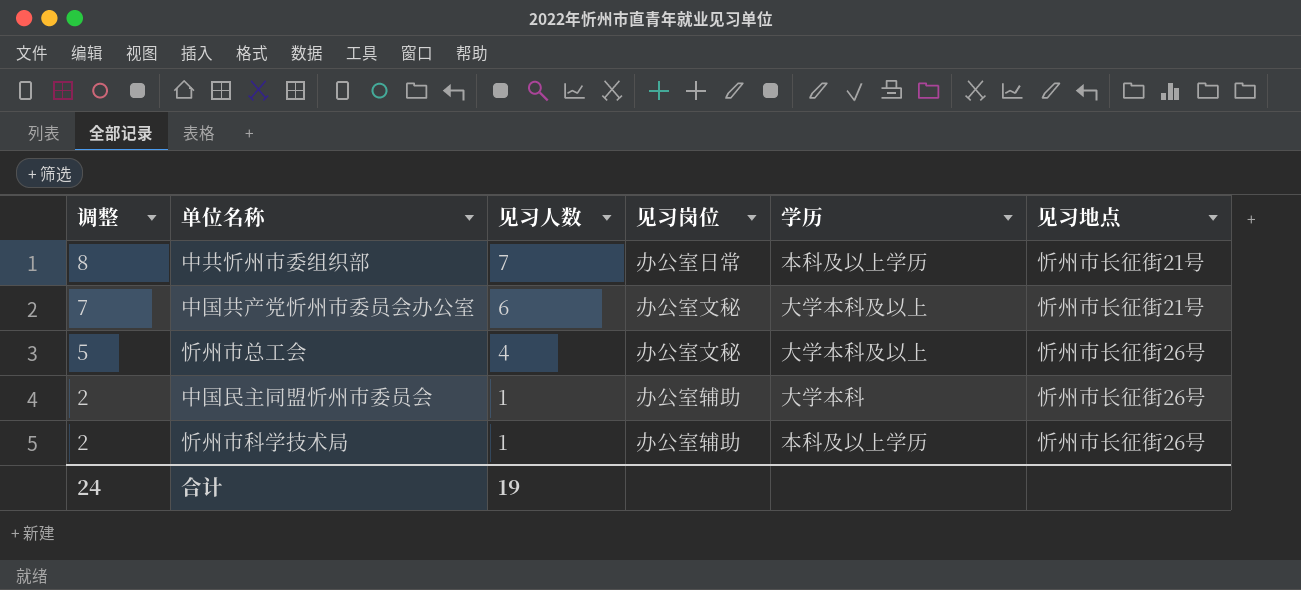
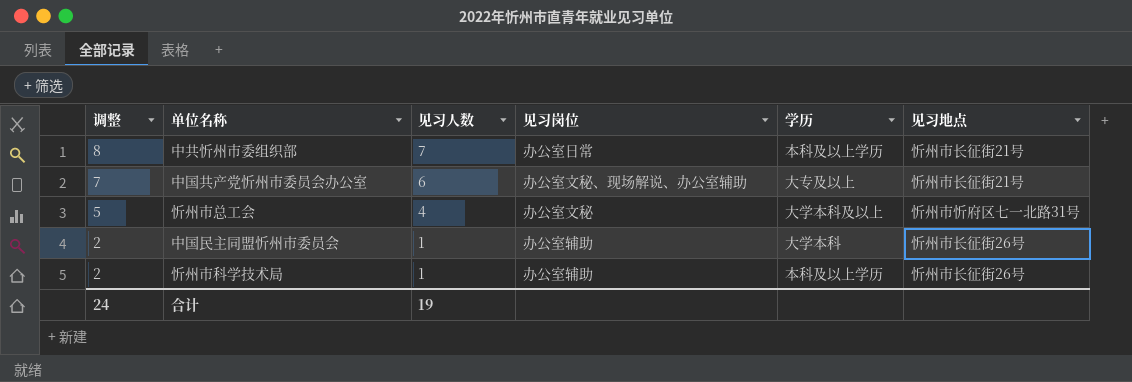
中国共产党忻州市委员会办公室 | 见习岗位: 办公室文秘 -> 办公室文秘、现场解说、办公室辅助
中国共产党忻州市委员会办公室 | 学历: 大学本科及以上 -> 大专及以上
忻州市总工会 | 见习地点: 忻州市长征街26号 -> 忻州市忻府区七一北路31号

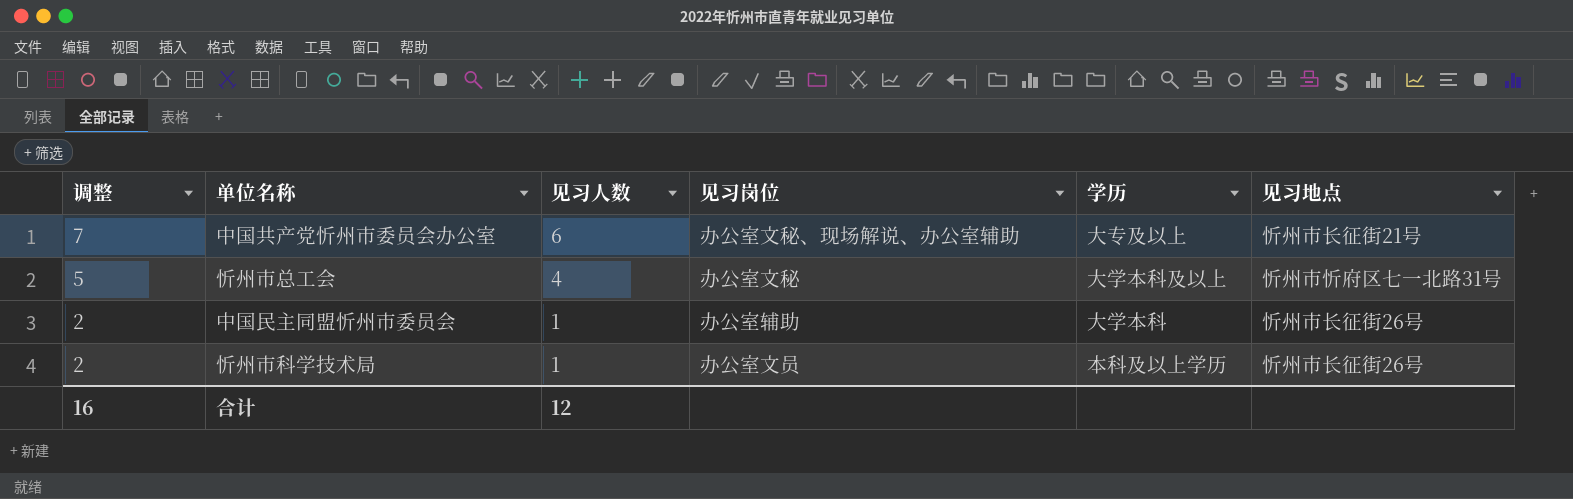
row 中共忻州市委组织部: 8 | 7 | 办公室日常 | 本科及以上学历 | 忻州市长征街21号 -> none
忻州市科学技术局 | 见习岗位: 办公室辅助 -> 办公室文员
合计 | 调整: 24 -> 16
合计 | 见习人数: 19 -> 12

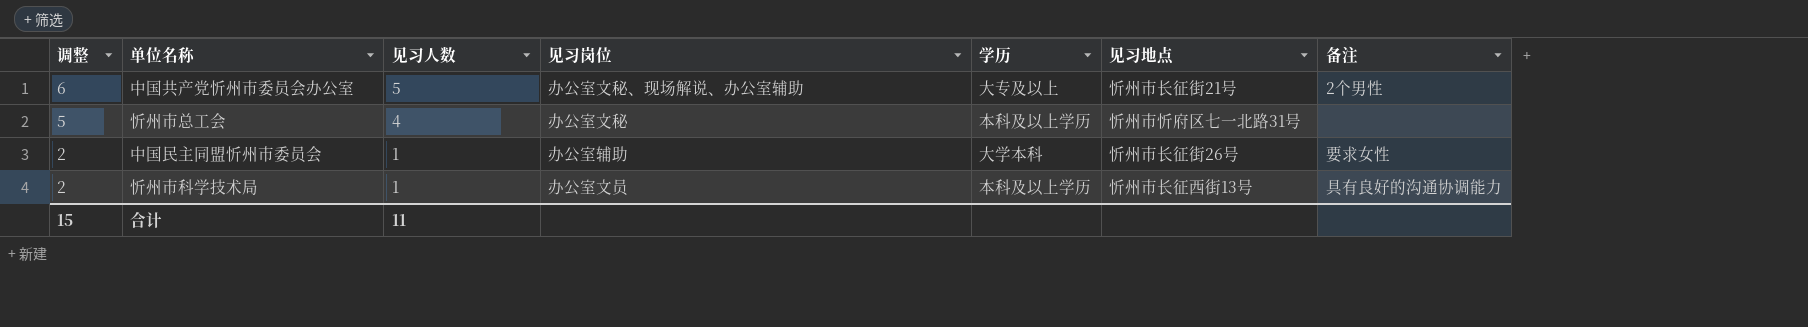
column 备注 | position: none -> 7
中国共产党忻州市委员会办公室 | 调整: 7 -> 6
中国共产党忻州市委员会办公室 | 见习人数: 6 -> 5
忻州市总工会 | 学历: 大学本科及以上 -> 本科及以上学历
忻州市科学技术局 | 见习地点: 忻州市长征街26号 -> 忻州市长征西街13号
合计 | 调整: 16 -> 15
合计 | 见习人数: 12 -> 11

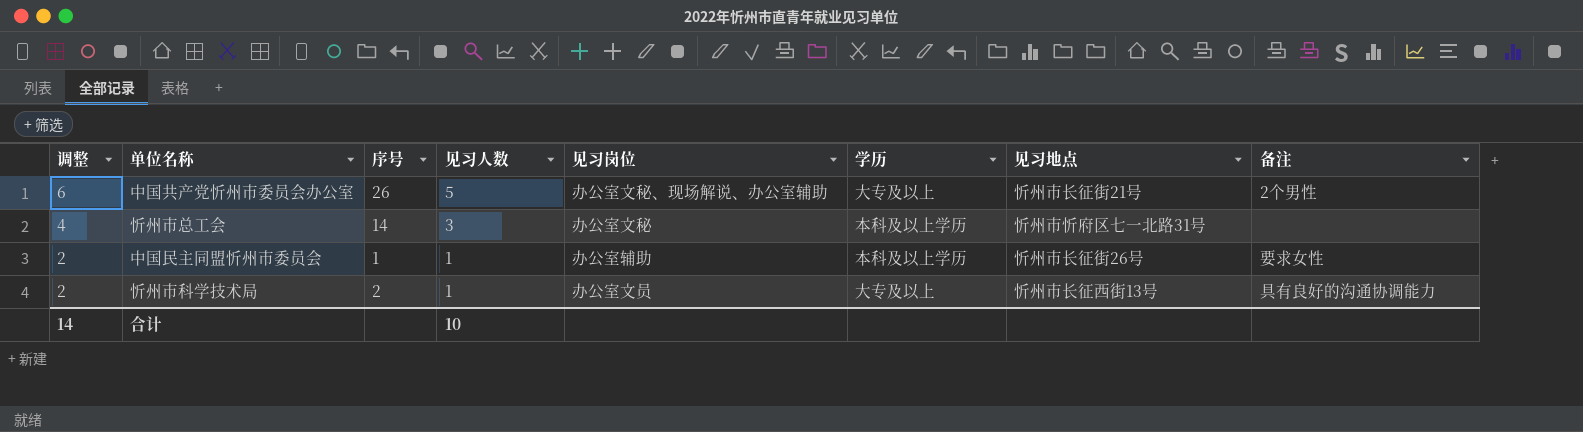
column 序号 | position: none -> 3
忻州市总工会 | 调整: 5 -> 4
忻州市总工会 | 见习人数: 4 -> 3
中国民主同盟忻州市委员会 | 学历: 大学本科 -> 本科及以上学历
忻州市科学技术局 | 学历: 本科及以上学历 -> 大专及以上
合计 | 调整: 15 -> 14
合计 | 见习人数: 11 -> 10

